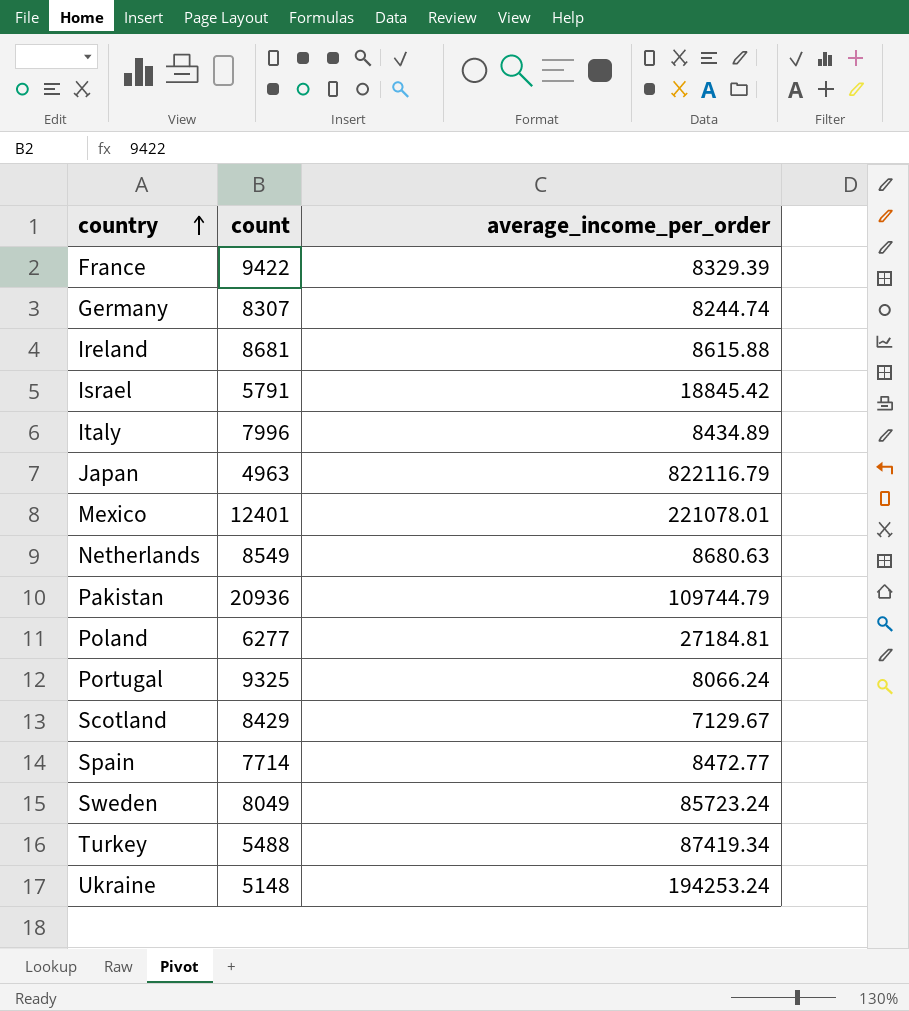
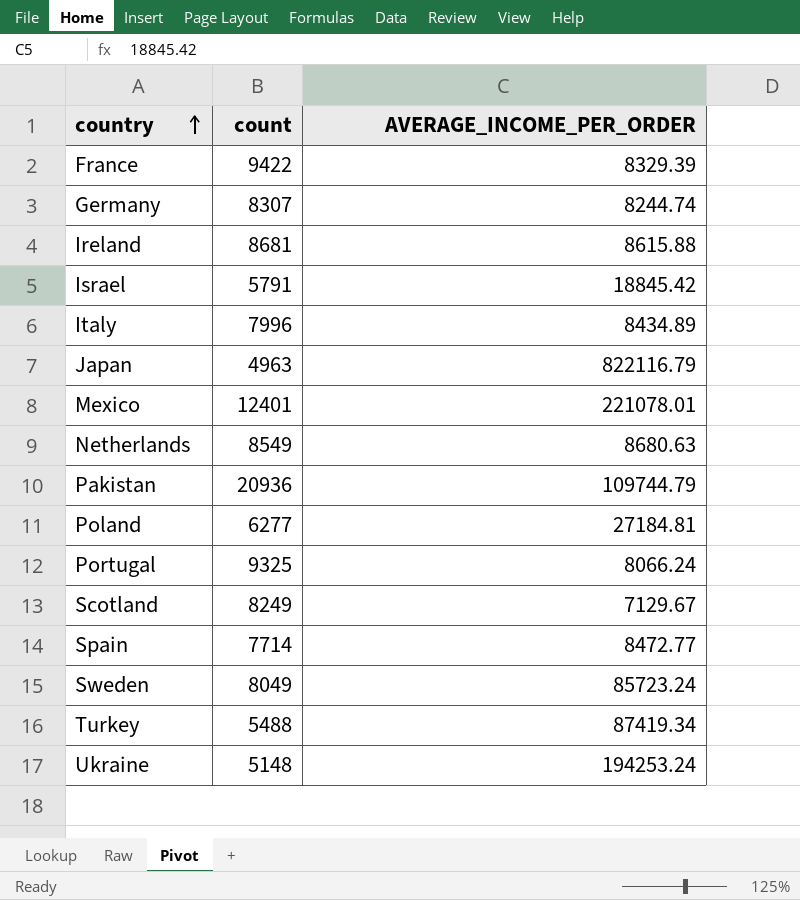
column name: average_income_per_order -> AVERAGE_INCOME_PER_ORDER
Scotland | count: 8429 -> 8249

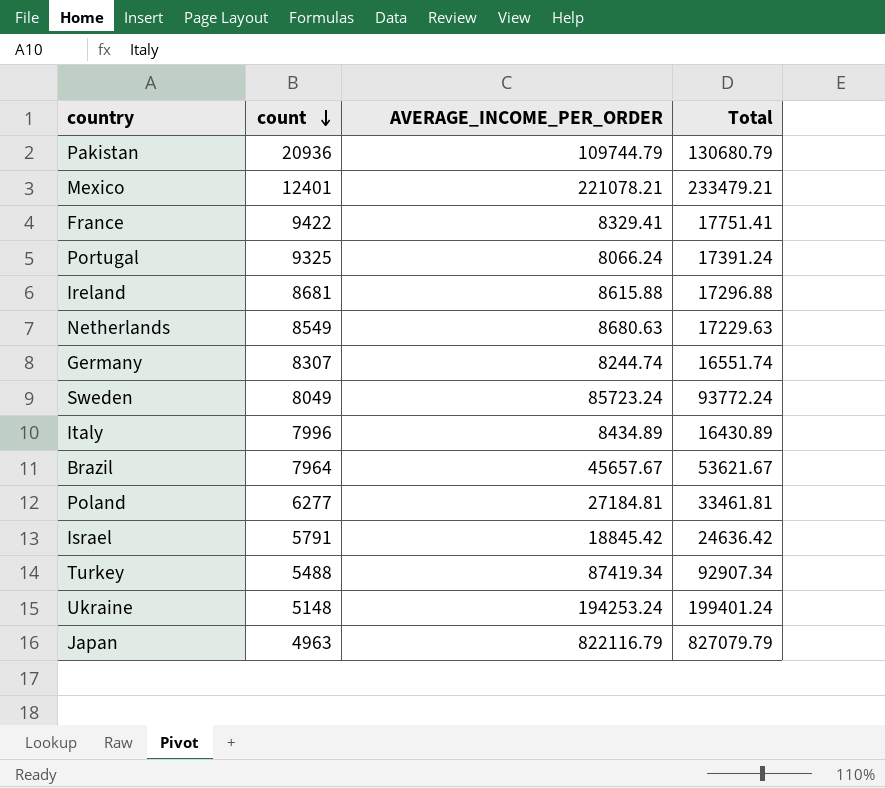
row order: country ascending -> count descending
column Total | formula: none -> [count] + [AVERAGE_INCOME_PER_ORDER]
row Scotland: 8249 | 7129.67 -> none
row Spain: 7714 | 8472.77 -> none
Mexico | AVERAGE_INCOME_PER_ORDER: 221078.01 -> 221078.21
France | AVERAGE_INCOME_PER_ORDER: 8329.39 -> 8329.41
row Brazil: none -> 7964 | 45657.67 | 53621.67

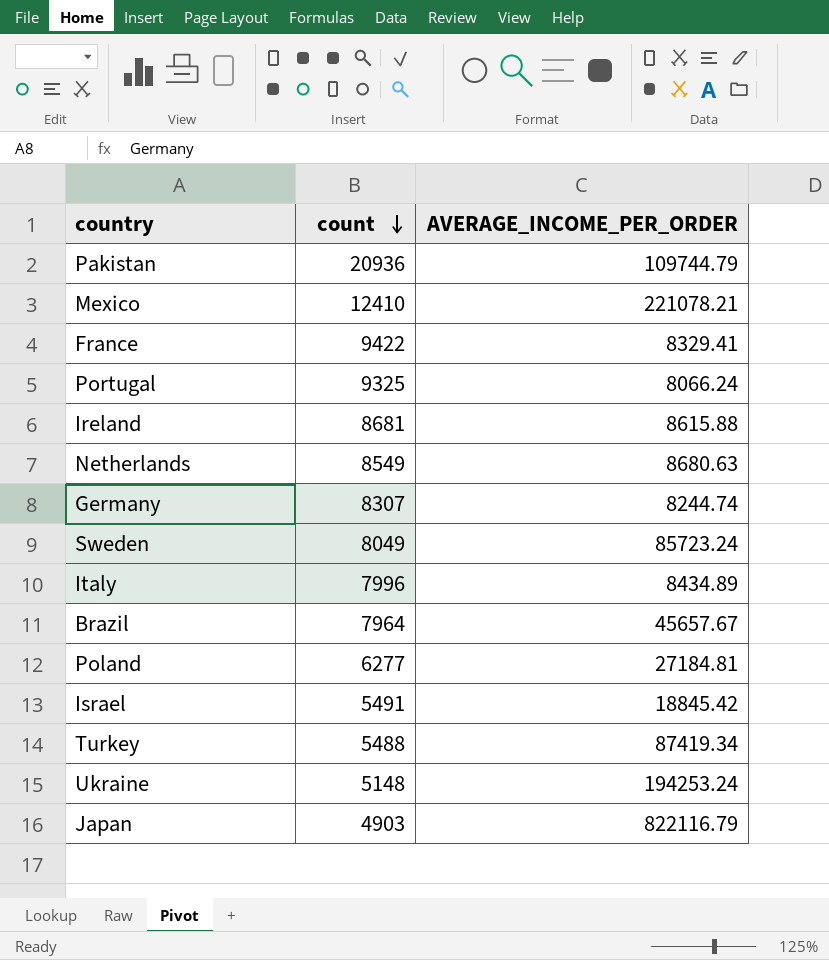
column Total | formula: [count] + [AVERAGE_INCOME_PER_ORDER] -> none
Mexico | count: 12401 -> 12410
Israel | count: 5791 -> 5491
Japan | count: 4963 -> 4903

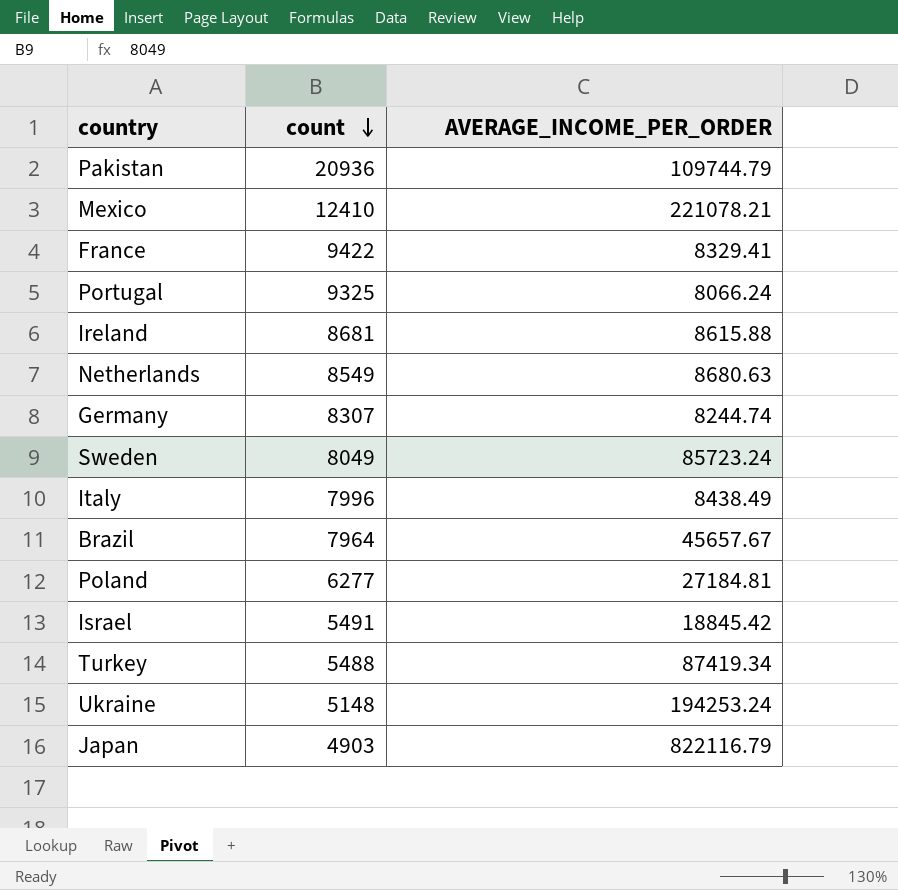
Italy | AVERAGE_INCOME_PER_ORDER: 8434.89 -> 8438.49

